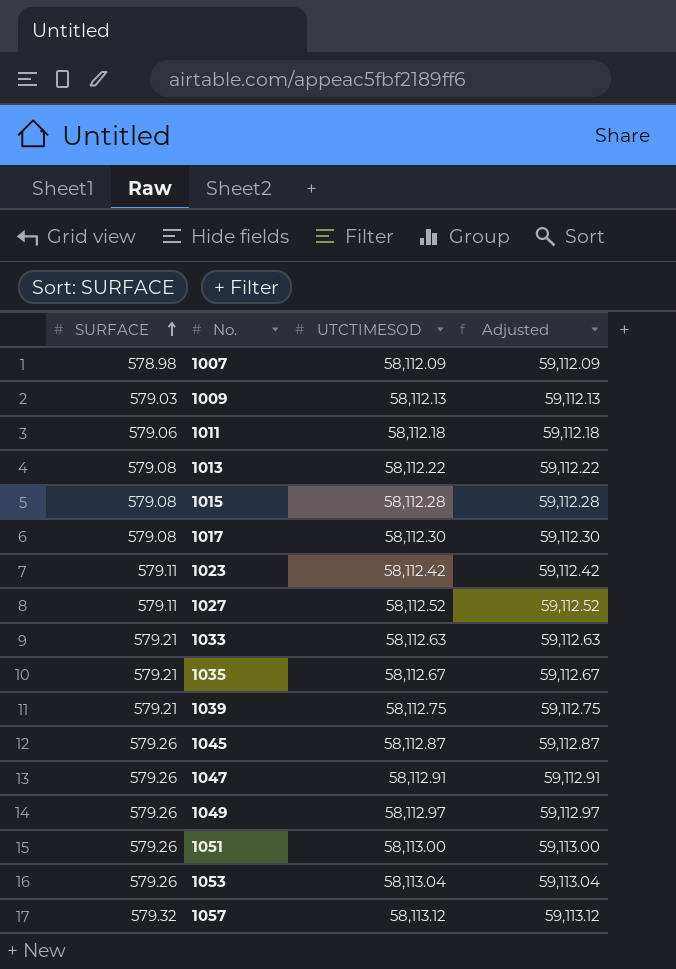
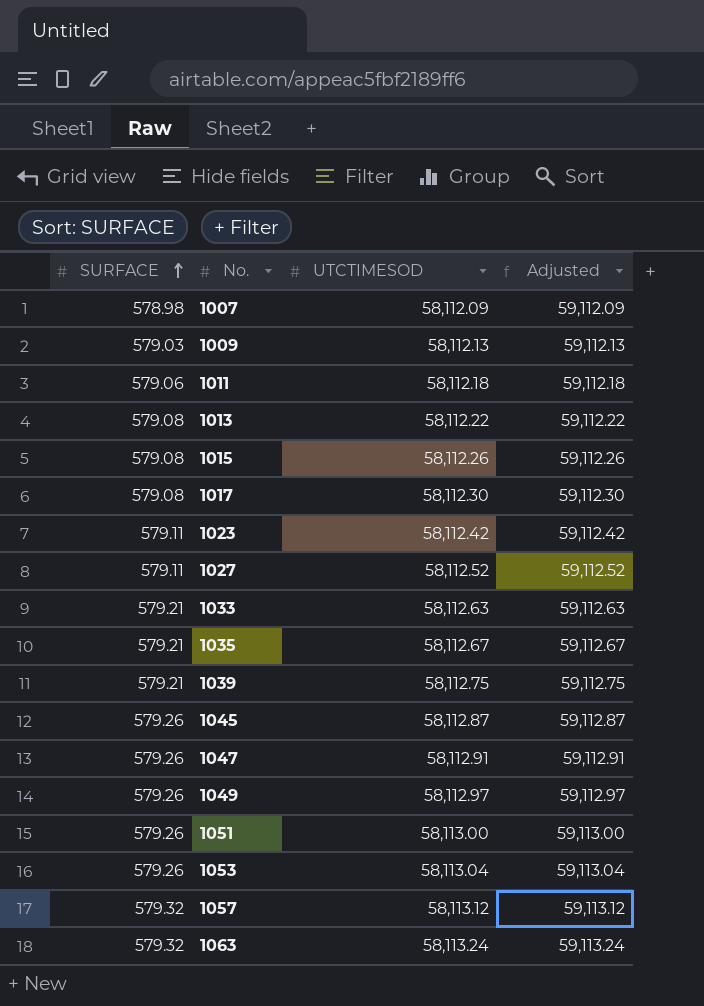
1015 | UTCTIMESOD: 58,112.28 -> 58,112.26
1015 | Adjusted: 59,112.28 -> 59,112.26
row 1063: none -> 579.32 | 58,113.24 | 59,113.24

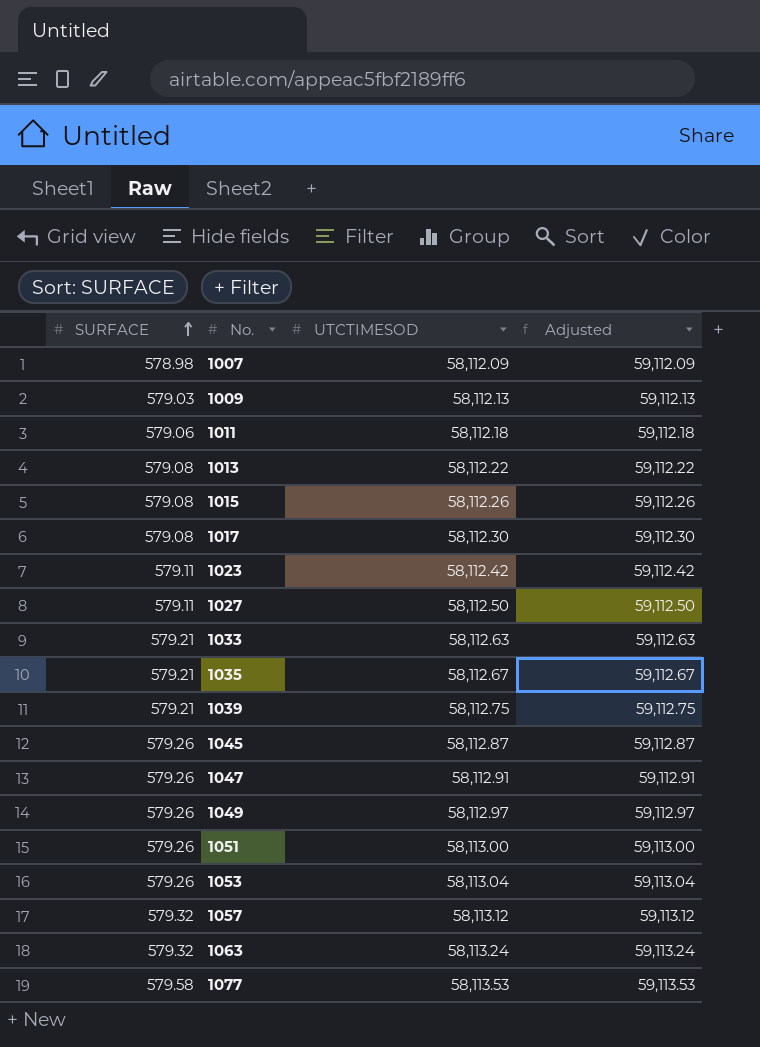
1027 | UTCTIMESOD: 58,112.52 -> 58,112.50
1027 | Adjusted: 59,112.52 -> 59,112.50
row 1077: none -> 579.58 | 58,113.53 | 59,113.53

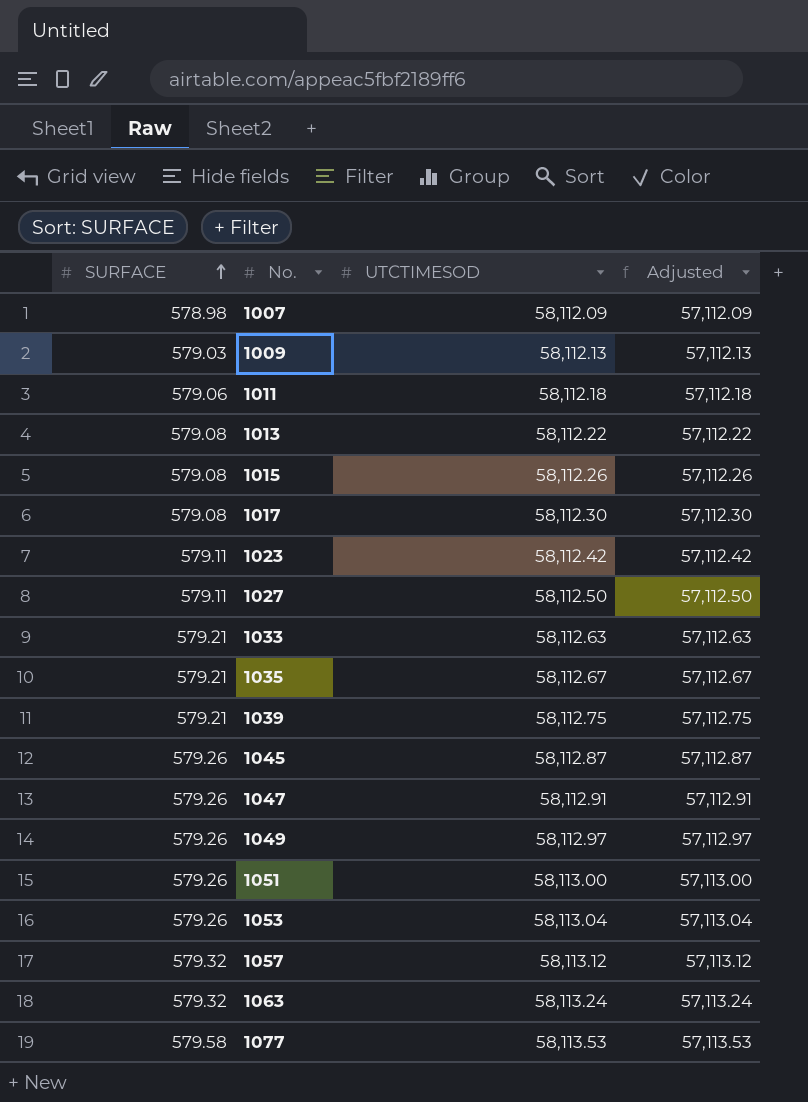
column Adjusted | formula: [UTCTIMESOD] + 1000 -> [UTCTIMESOD] - 1000

